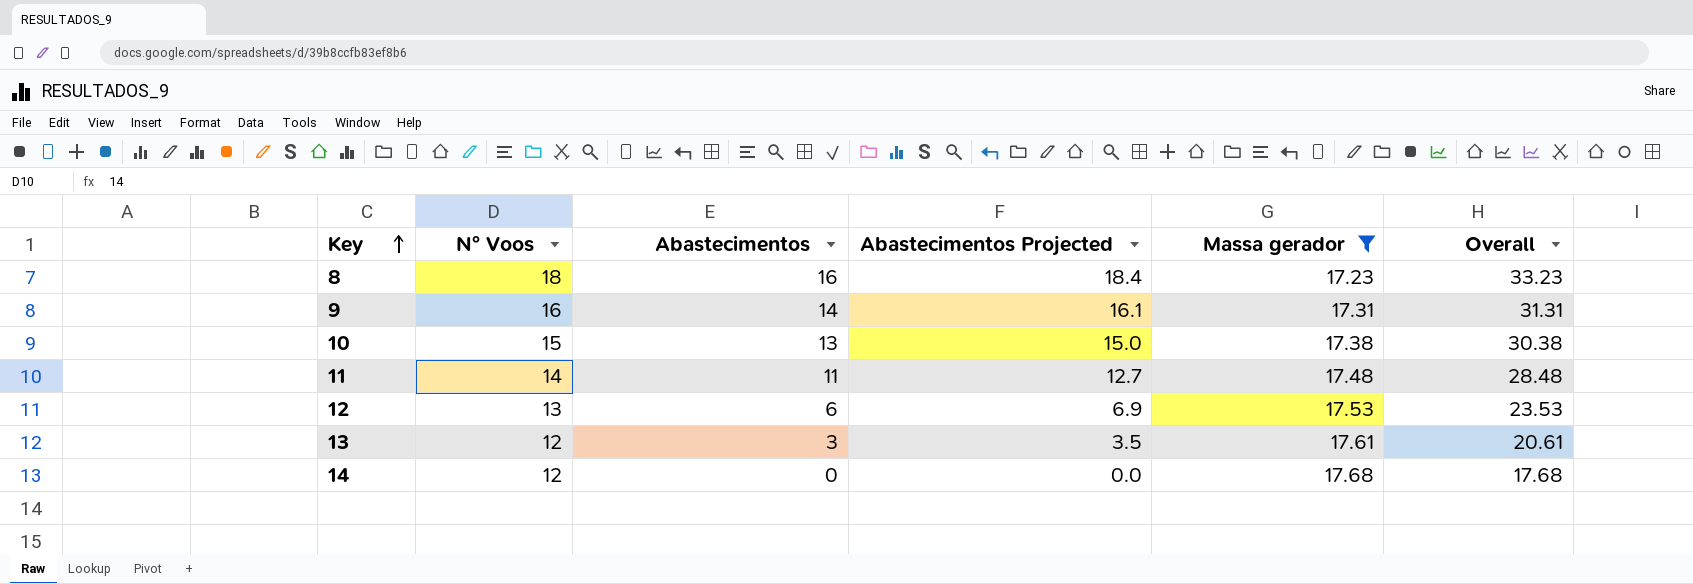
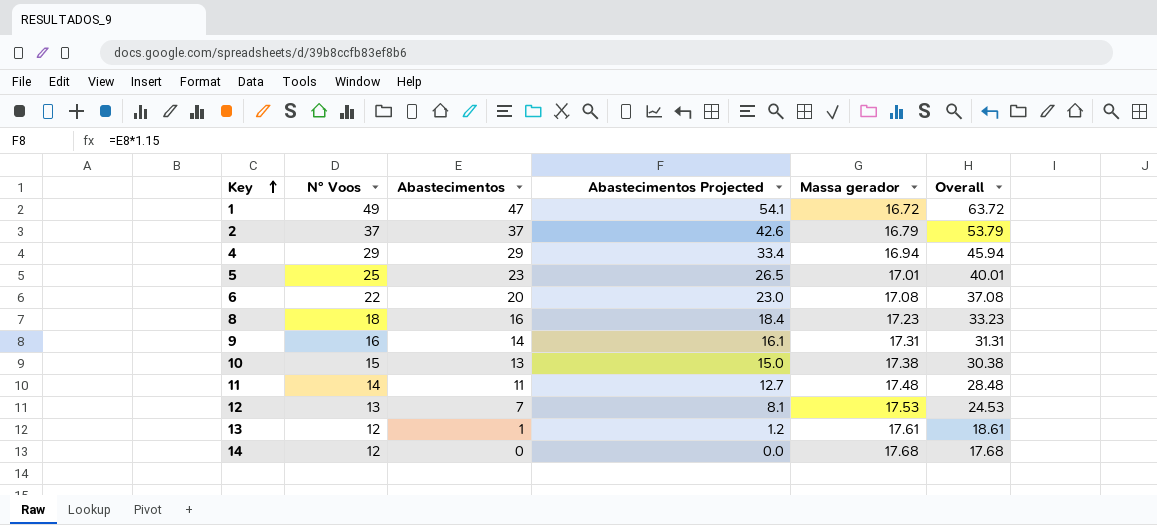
filter: Massa gerador >= 17.23 -> none
12 | Abastecimentos: 6 -> 7
12 | Abastecimentos Projected: 6.9 -> 8.1
12 | Overall: 23.53 -> 24.53
13 | Abastecimentos: 3 -> 1
13 | Abastecimentos Projected: 3.5 -> 1.2
13 | Overall: 20.61 -> 18.61

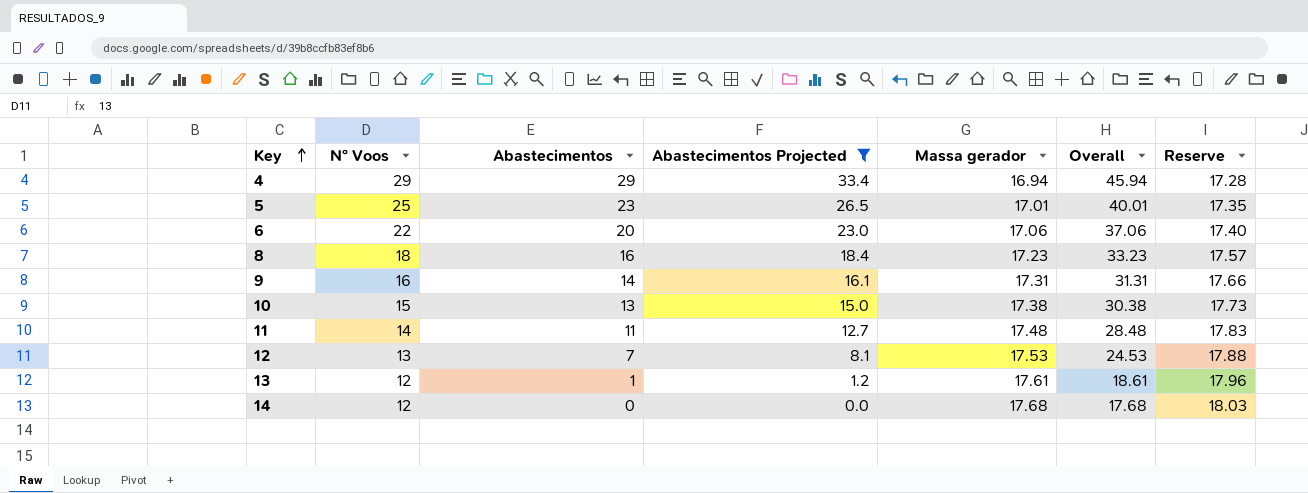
filter: none -> Abastecimentos Projected <= 33.4
column Reserve | formula: none -> [Massa gerador] * 1.02
6 | Massa gerador: 17.08 -> 17.06
6 | Overall: 37.08 -> 37.06

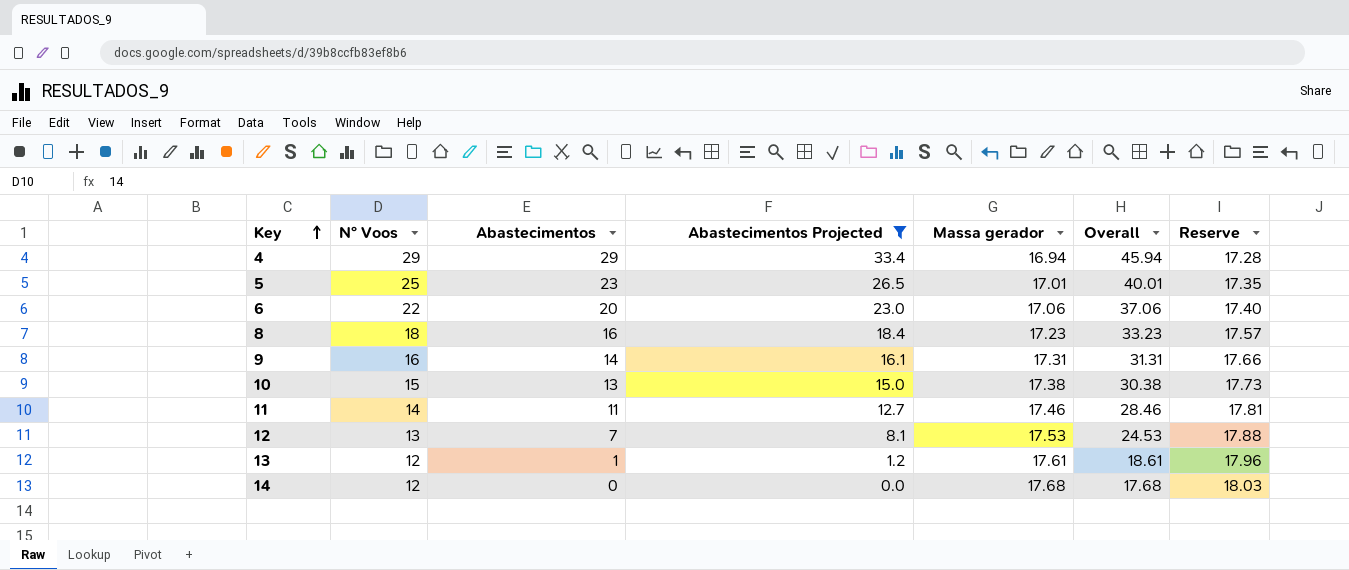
11 | Massa gerador: 17.48 -> 17.46
11 | Overall: 28.48 -> 28.46
11 | Reserve: 17.83 -> 17.81

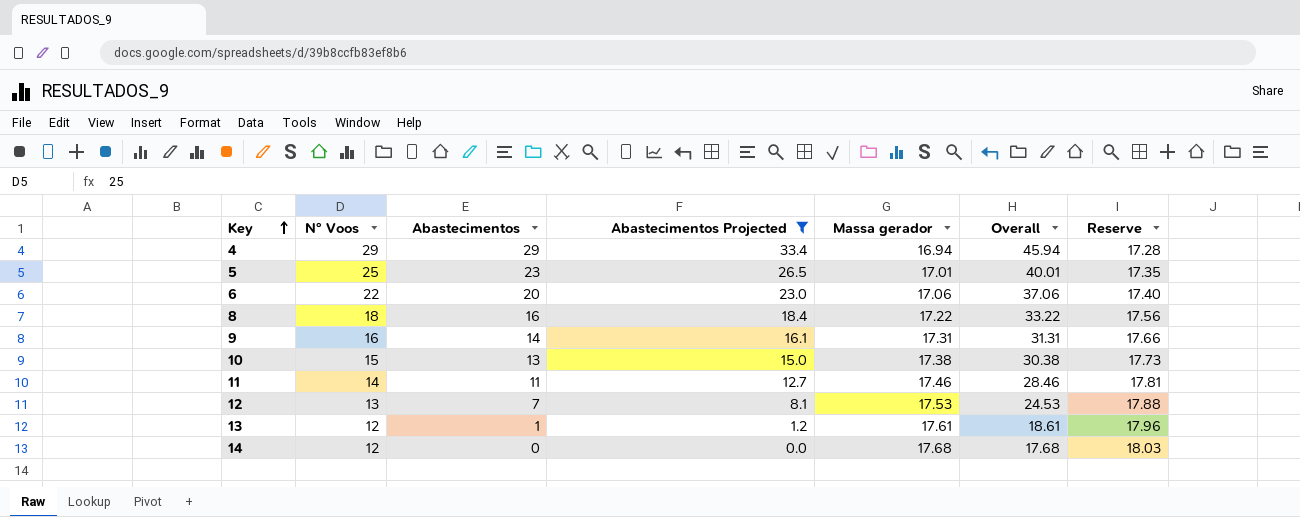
8 | Massa gerador: 17.23 -> 17.22
8 | Overall: 33.23 -> 33.22
8 | Reserve: 17.57 -> 17.56

